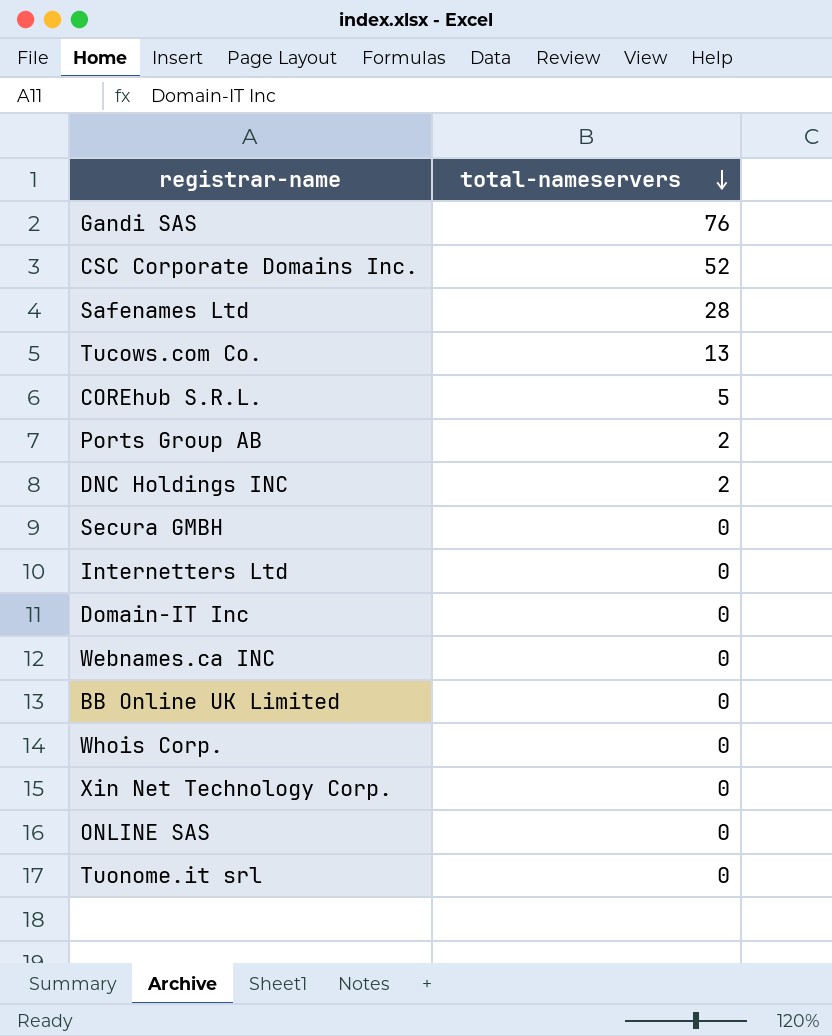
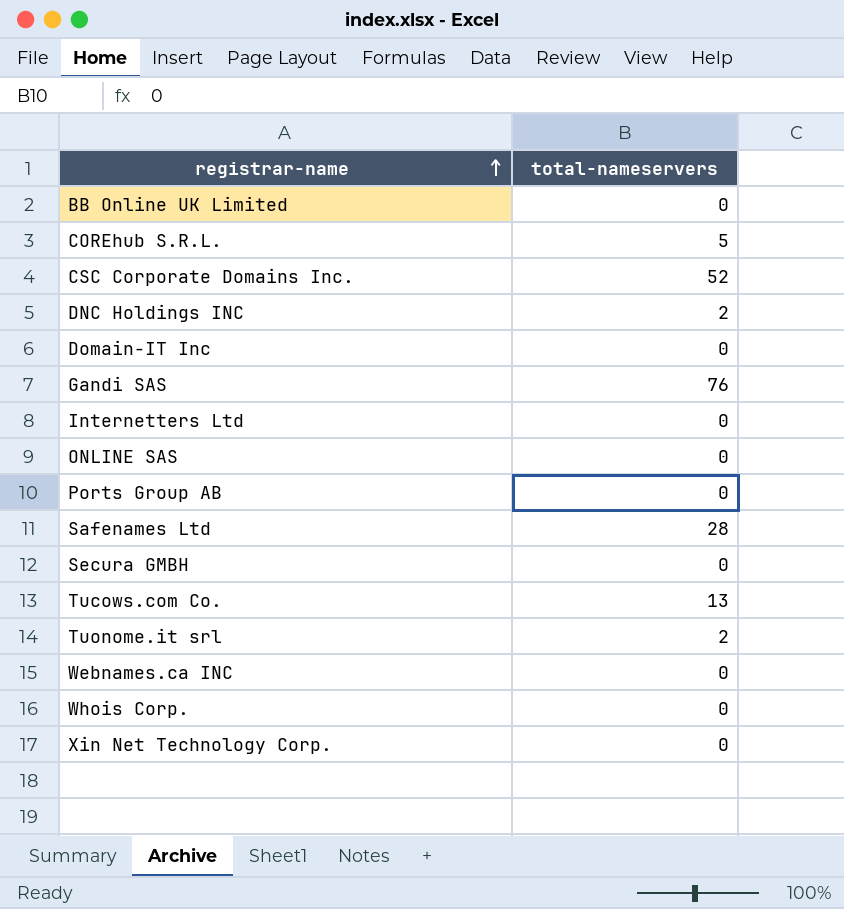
row order: total-nameservers descending -> registrar-name ascending
Ports Group AB | total-nameservers: 2 -> 0
Tuonome.it srl | total-nameservers: 0 -> 2

